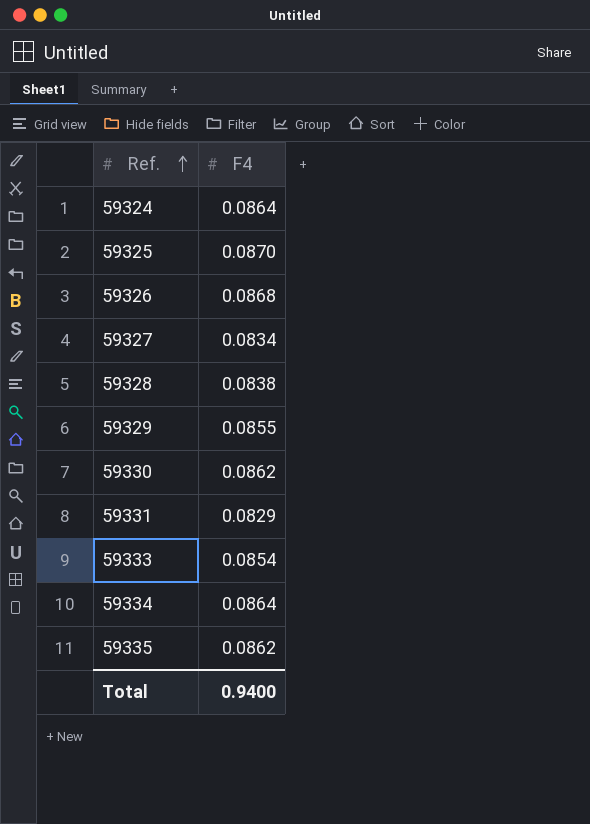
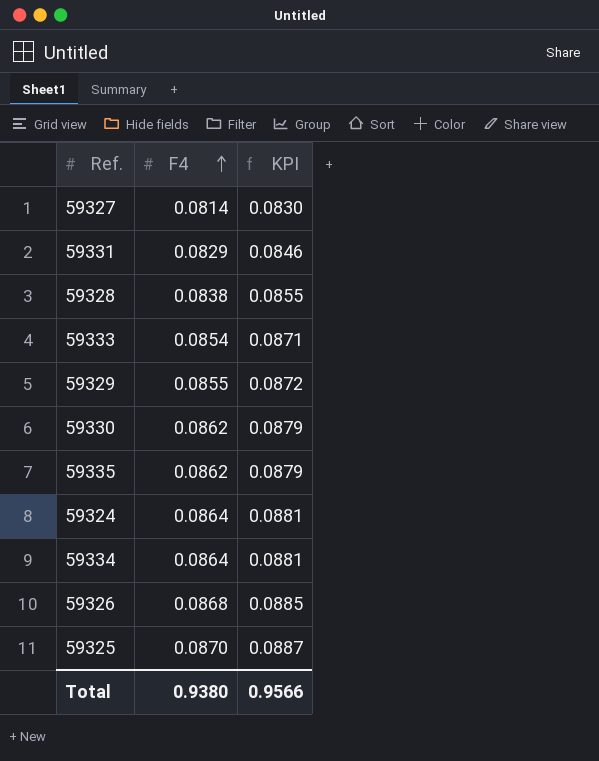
row order: Ref. ascending -> F4 ascending
column KPI | formula: none -> [F4] * 1.02
59327 | F4: 0.0834 -> 0.0814
Total | F4: 0.9400 -> 0.9380

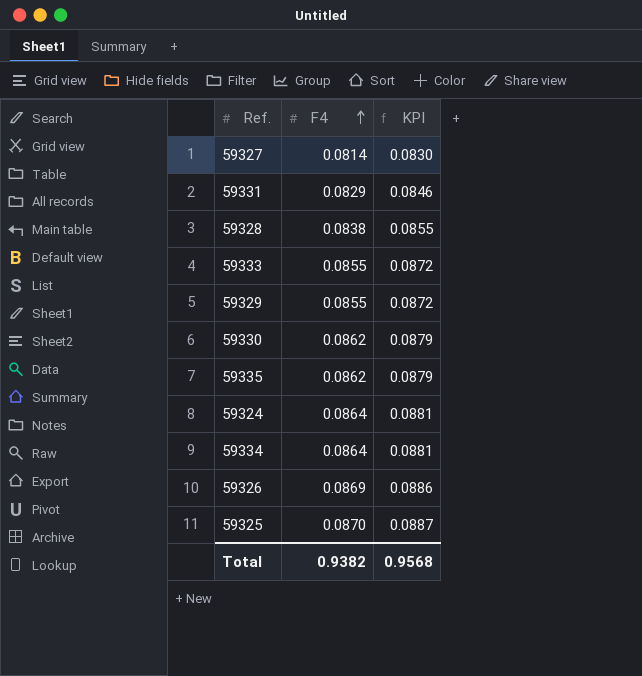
59333 | F4: 0.0854 -> 0.0855
59333 | KPI: 0.0871 -> 0.0872
59326 | F4: 0.0868 -> 0.0869
59326 | KPI: 0.0885 -> 0.0886
Total | F4: 0.9380 -> 0.9382
Total | KPI: 0.9566 -> 0.9568

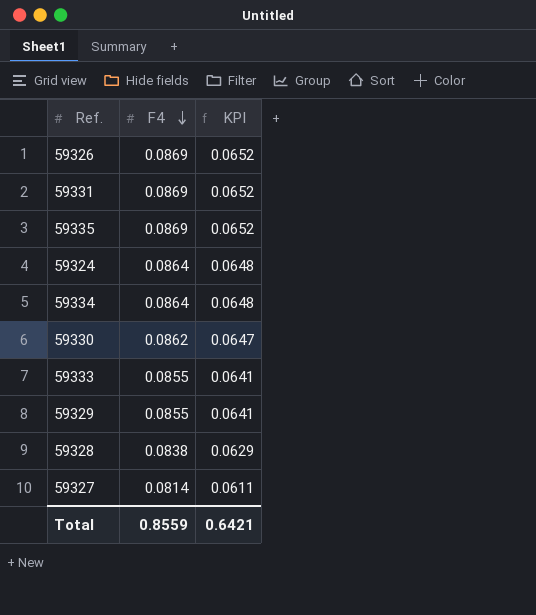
row order: F4 ascending -> F4 descending
column KPI | formula: [F4] * 1.02 -> [F4] * 0.75
row 59325: 0.0870 | 0.0887 -> none
59331 | F4: 0.0829 -> 0.0869
59335 | F4: 0.0862 -> 0.0869
Total | F4: 0.9382 -> 0.8559
Total | KPI: 0.9568 -> 0.6421

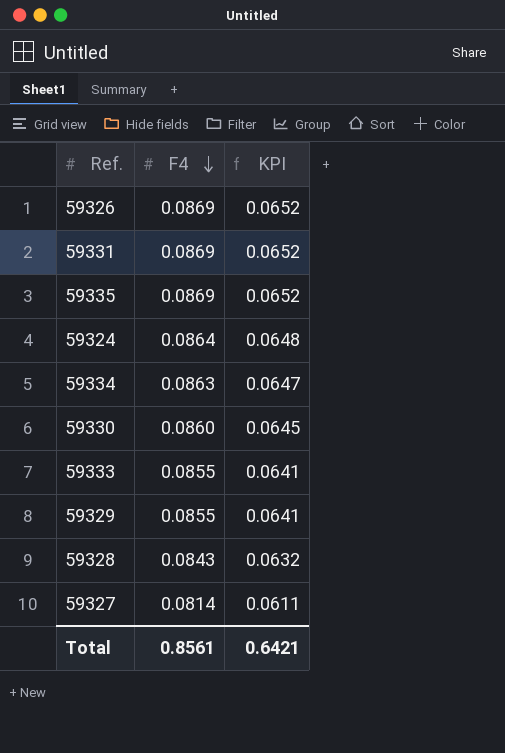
59334 | F4: 0.0864 -> 0.0863
59334 | KPI: 0.0648 -> 0.0647
59330 | F4: 0.0862 -> 0.0860
59330 | KPI: 0.0647 -> 0.0645
59328 | F4: 0.0838 -> 0.0843
59328 | KPI: 0.0629 -> 0.0632
Total | F4: 0.8559 -> 0.8561

